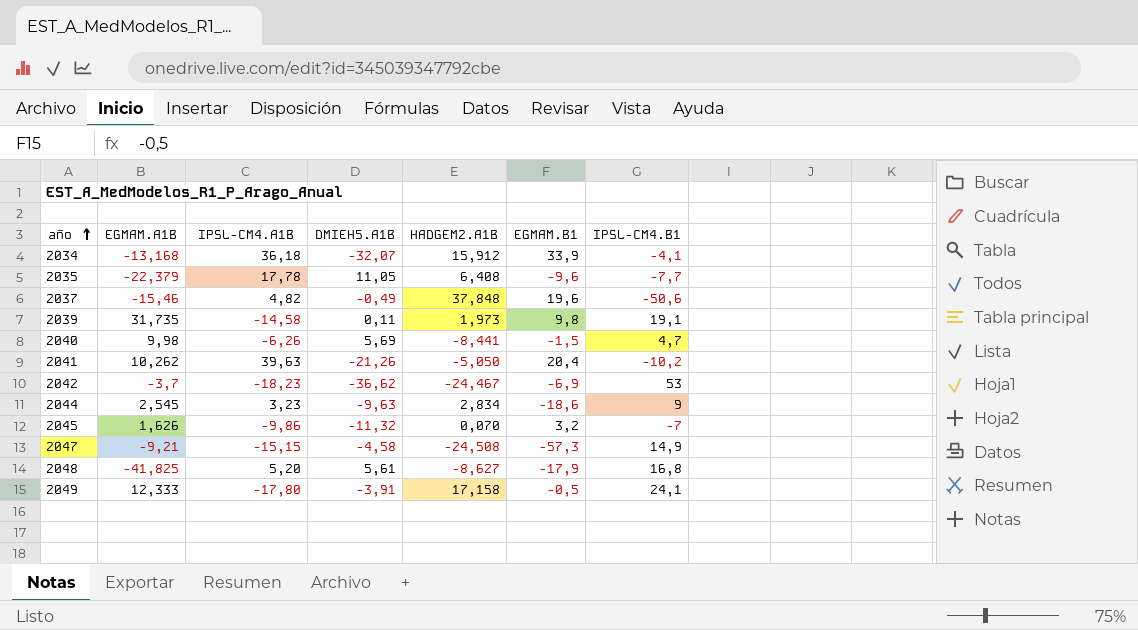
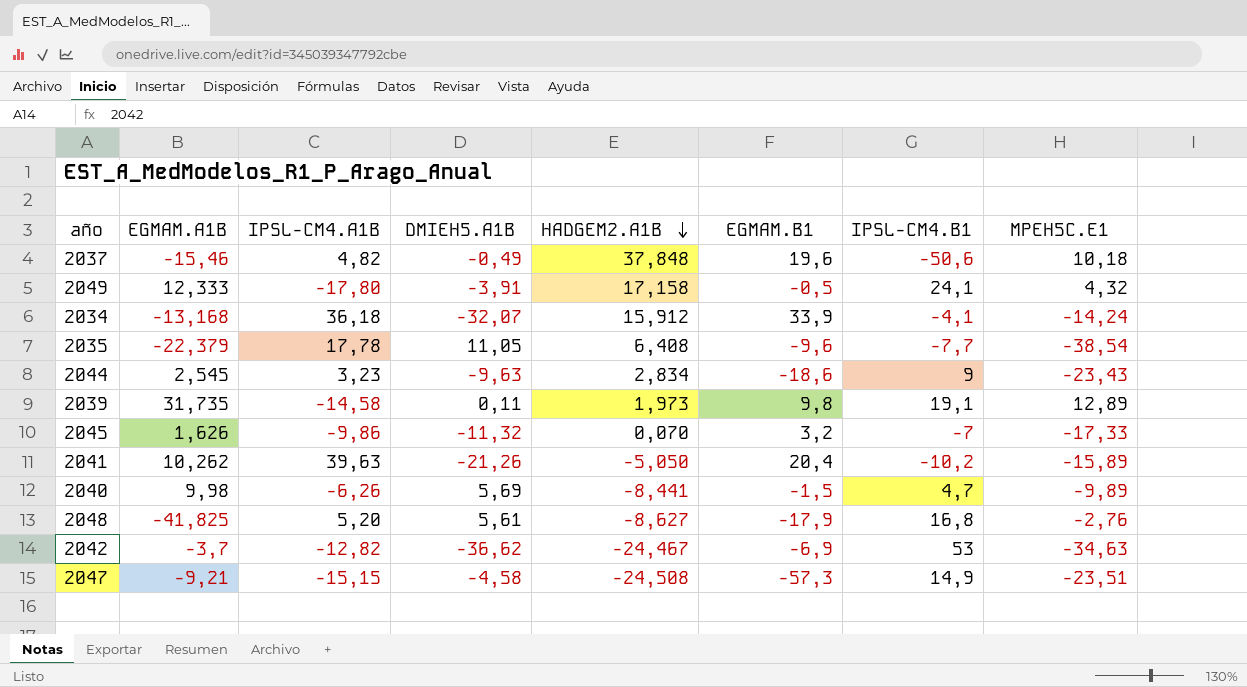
row order: año ascending -> HADGEM2.A1B descending
column MPEH5C.E1 | position: none -> 8
2042 | IPSL-CM4.A1B: -18,23 -> -12,82

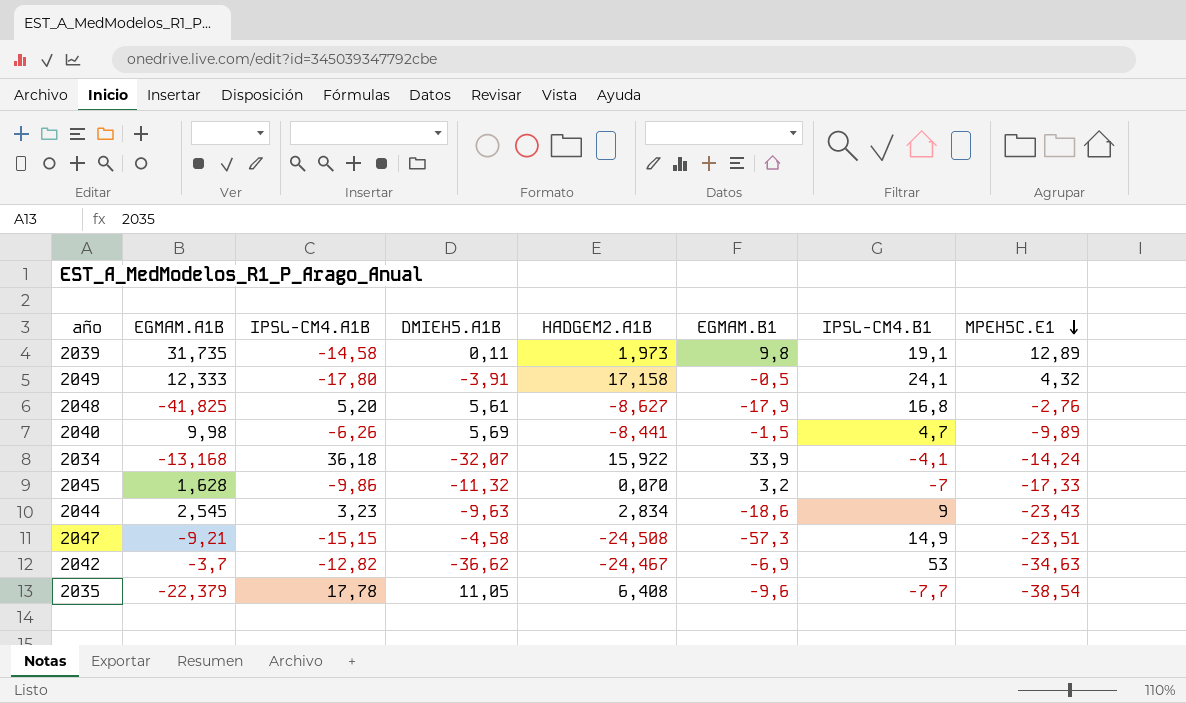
row order: HADGEM2.A1B descending -> MPEH5C.E1 descending
row 2037: -15,46 | 4,82 | -0,49 | 37,848 | 19,6 | -50,6 | 10,18 -> none
row 2041: 10,262 | 39,63 | -21,26 | -5,050 | 20,4 | -10,2 | -15,89 -> none
2034 | HADGEM2.A1B: 15,912 -> 15,922
2045 | EGMAM.A1B: 1,626 -> 1,628

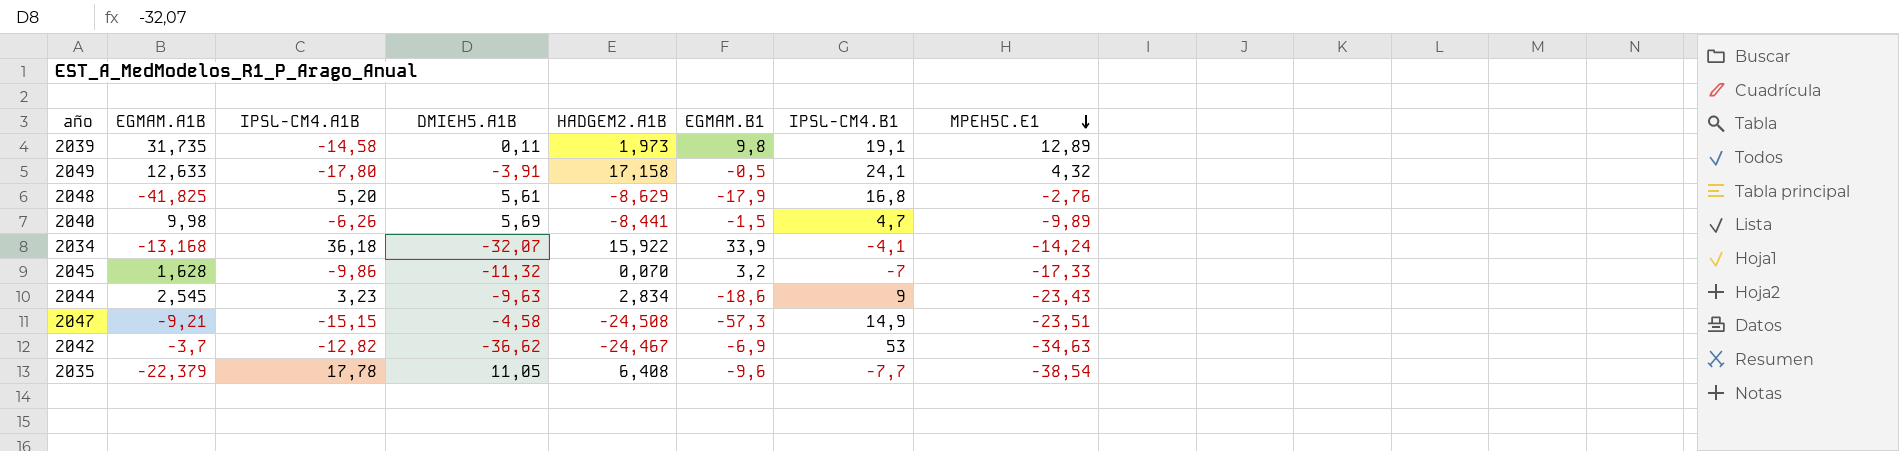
2049 | EGMAM.A1B: 12,333 -> 12,633
2048 | HADGEM2.A1B: -8,627 -> -8,629

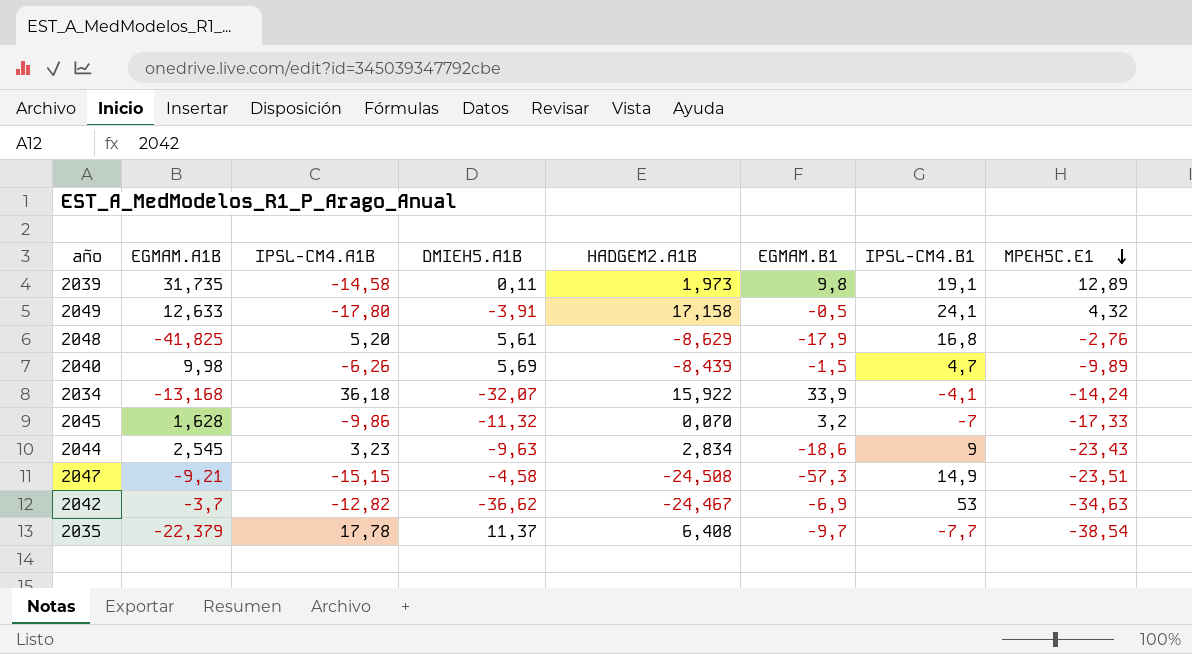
2040 | HADGEM2.A1B: -8,441 -> -8,439
2035 | DMIEH5.A1B: 11,05 -> 11,37
2035 | EGMAM.B1: -9,6 -> -9,7

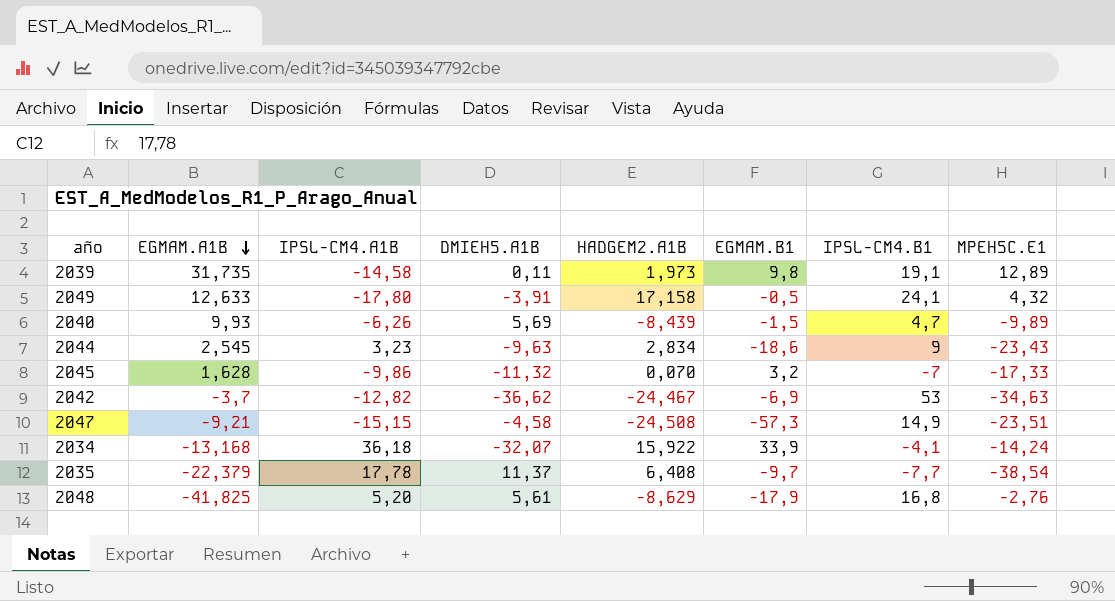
row order: MPEH5C.E1 descending -> EGMAM.A1B descending
2040 | EGMAM.A1B: 9,98 -> 9,93

